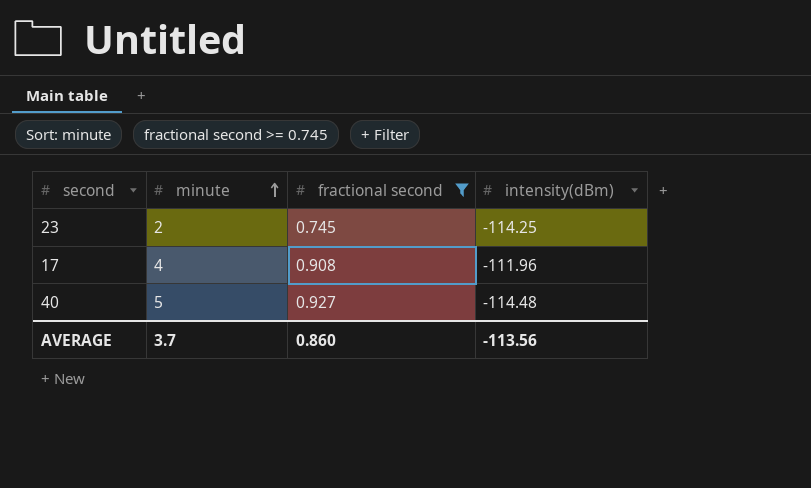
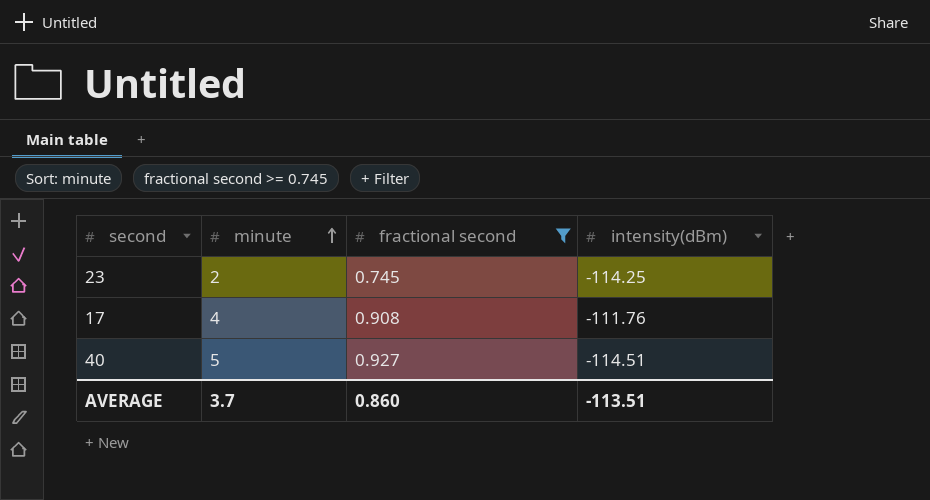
17 | intensity(dBm): -111.96 -> -111.76
40 | intensity(dBm): -114.48 -> -114.51
AVERAGE | intensity(dBm): -113.56 -> -113.51

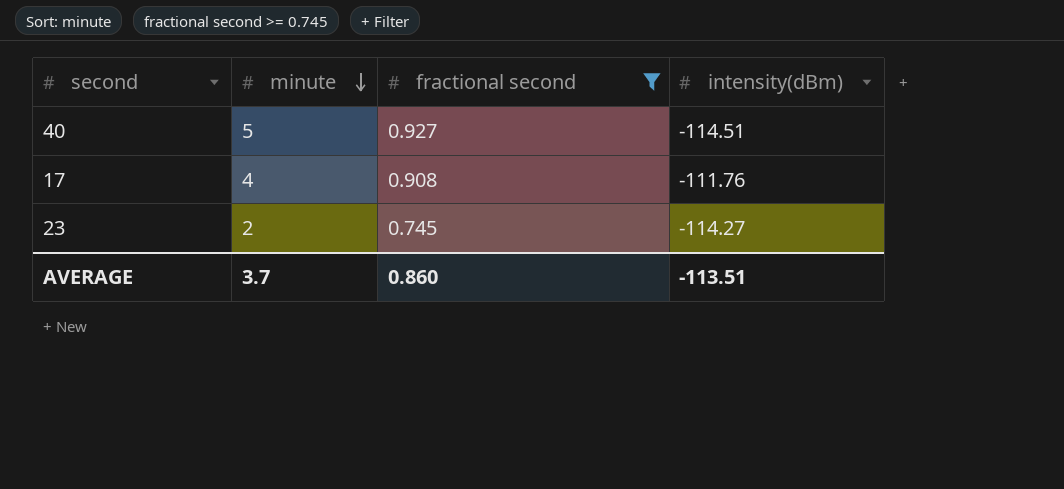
row order: minute ascending -> minute descending
23 | intensity(dBm): -114.25 -> -114.27

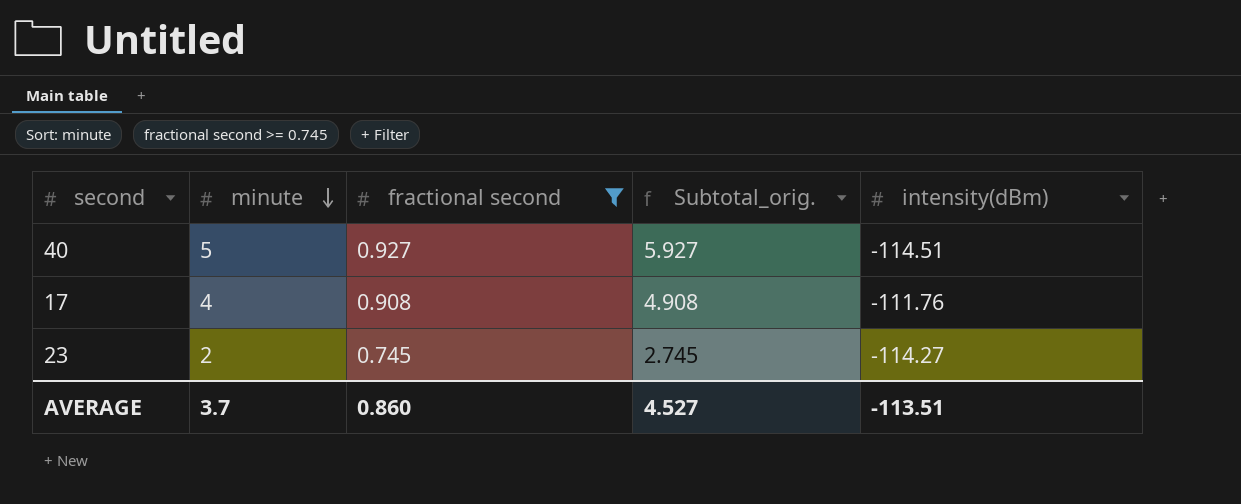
column Subtotal_orig. | formula: none -> [minute] + [fractional second]

